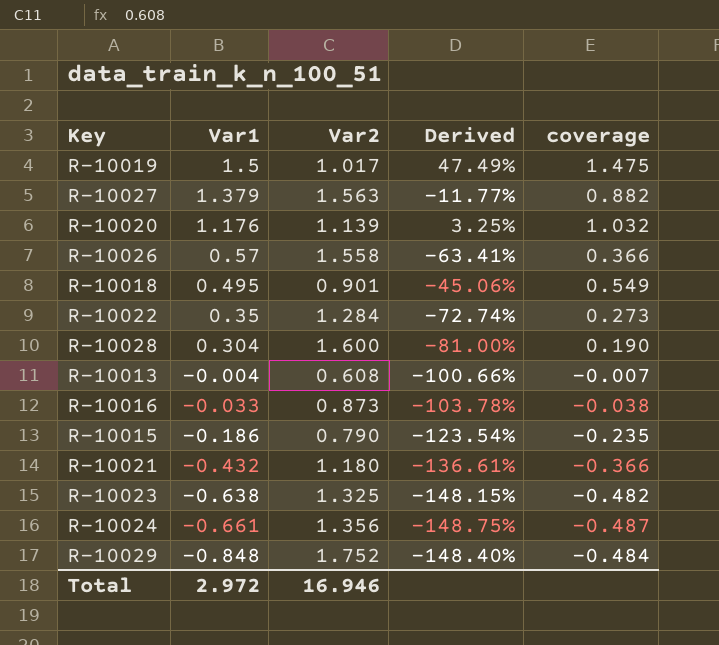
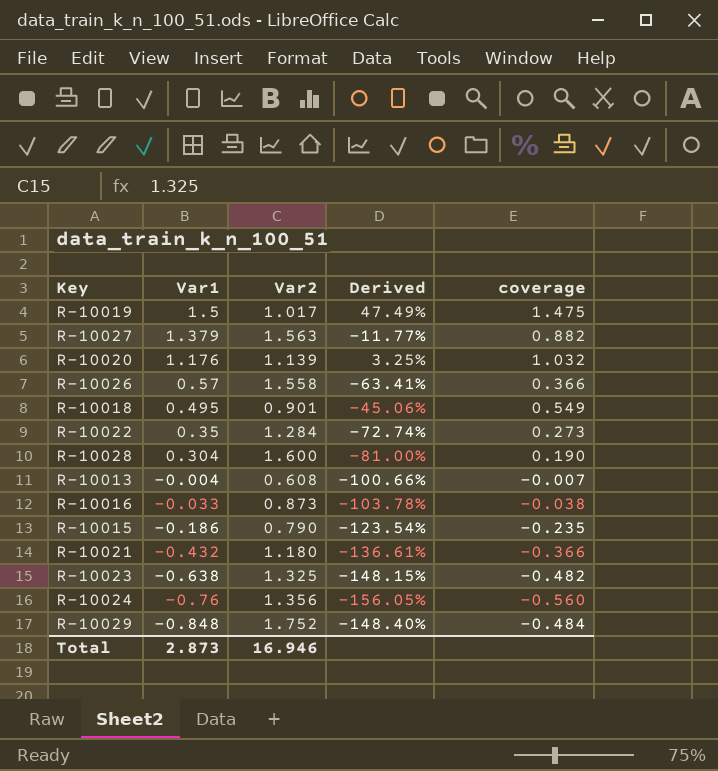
R-10024 | Var1: -0.661 -> -0.76
R-10024 | Derived: -148.75% -> -156.05%
R-10024 | coverage: -0.487 -> -0.560
Total | Var1: 2.972 -> 2.873

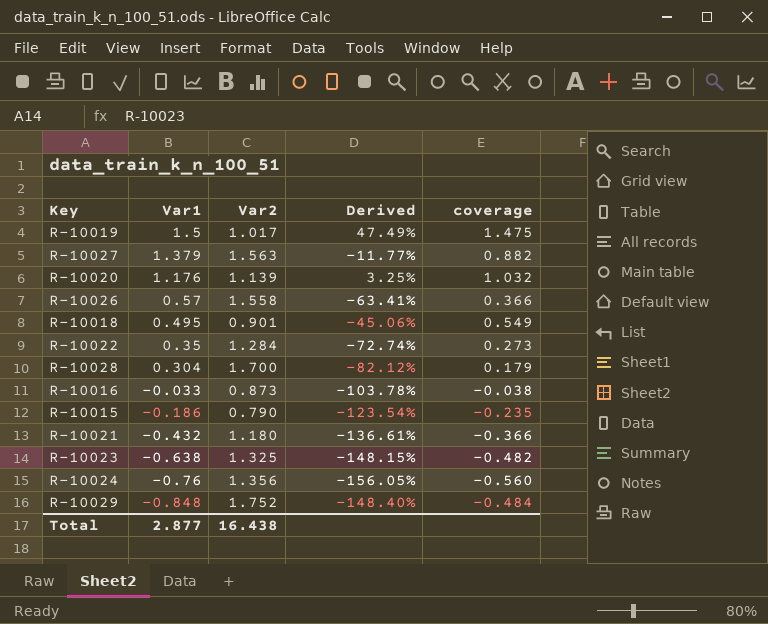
row R-10013: -0.004 | 0.608 | -100.66% | -0.007 -> none
R-10028 | Var2: 1.600 -> 1.700
R-10028 | Derived: -81.00% -> -82.12%
R-10028 | coverage: 0.190 -> 0.179
Total | Var1: 2.873 -> 2.877
Total | Var2: 16.946 -> 16.438

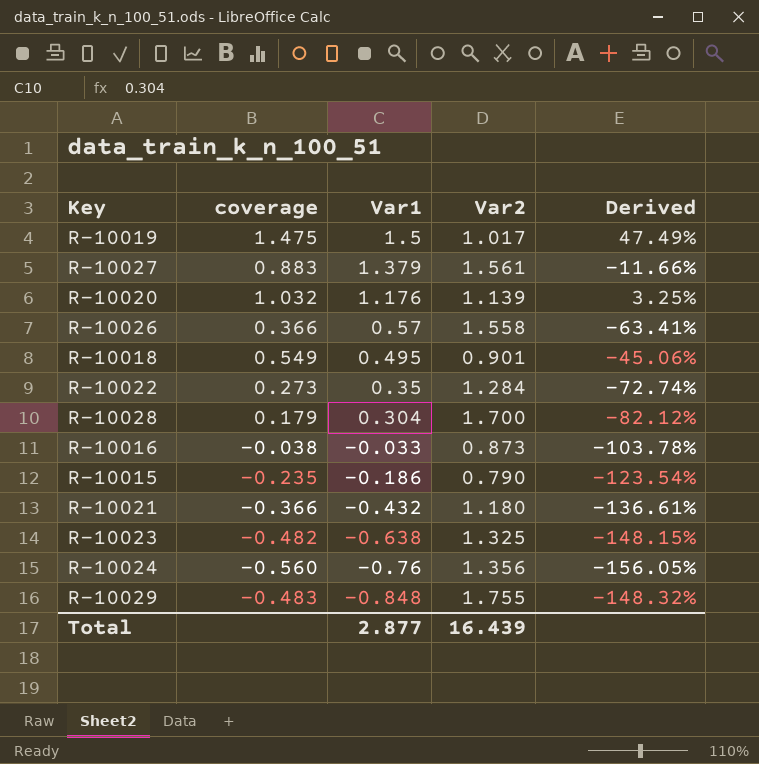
column coverage | position: 5 -> 2
R-10027 | coverage: 0.882 -> 0.883
R-10027 | Var2: 1.563 -> 1.561
R-10027 | Derived: -11.77% -> -11.66%
R-10029 | coverage: -0.484 -> -0.483
R-10029 | Var2: 1.752 -> 1.755
R-10029 | Derived: -148.40% -> -148.32%
Total | Var2: 16.438 -> 16.439

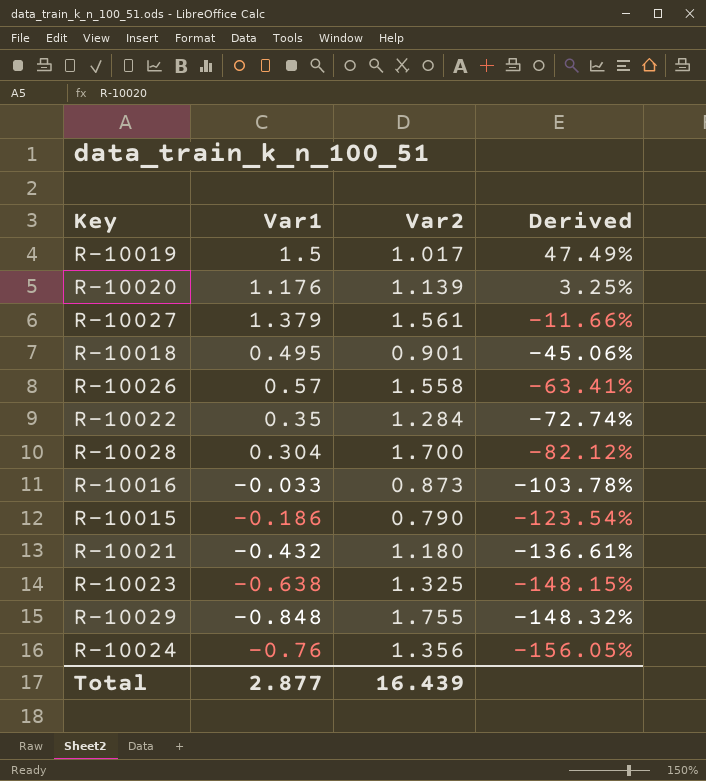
row order: Var1 descending -> Derived descending
column coverage | formula: [Var1] / [Var2] -> none

